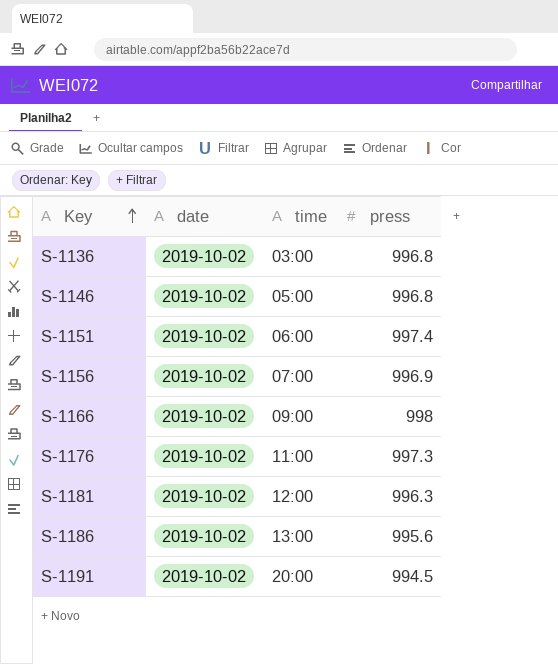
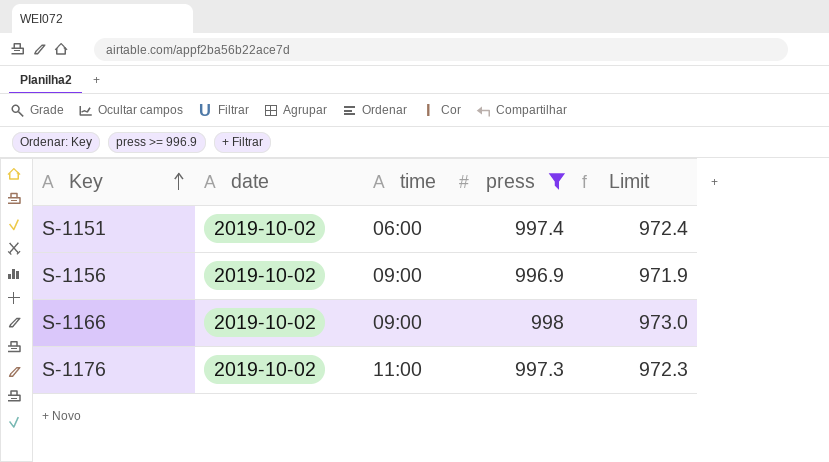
filter: none -> press >= 996.9
column Limit | formula: none -> [press] - 25
S-1156 | time: 07:00 -> 09:00

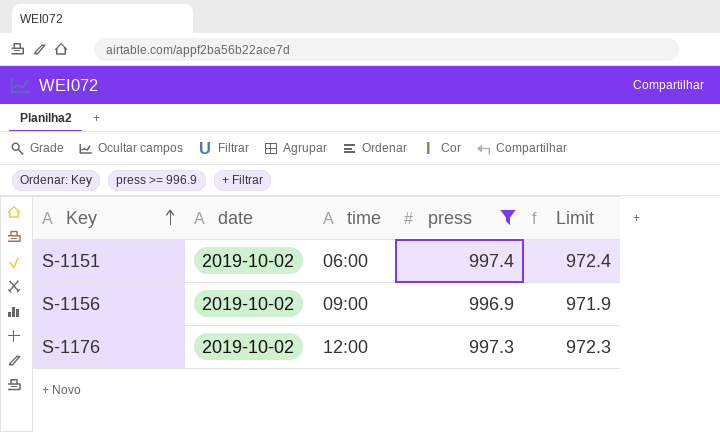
row S-1166: 2019-10-02 | 09:00 | 998 | 973.0 -> none
S-1176 | time: 11:00 -> 12:00

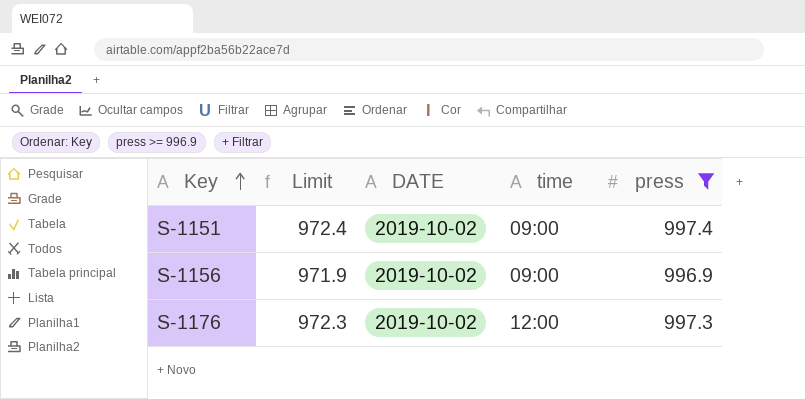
column Limit | position: 5 -> 2
column name: date -> DATE
S-1151 | time: 06:00 -> 09:00

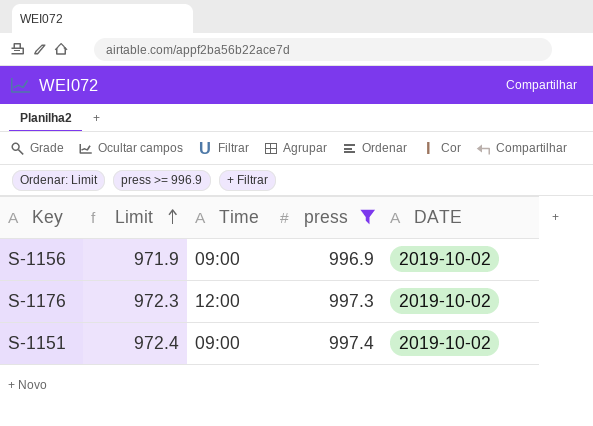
row order: Key ascending -> Limit ascending
column name: time -> Time
column DATE | position: 3 -> 5

